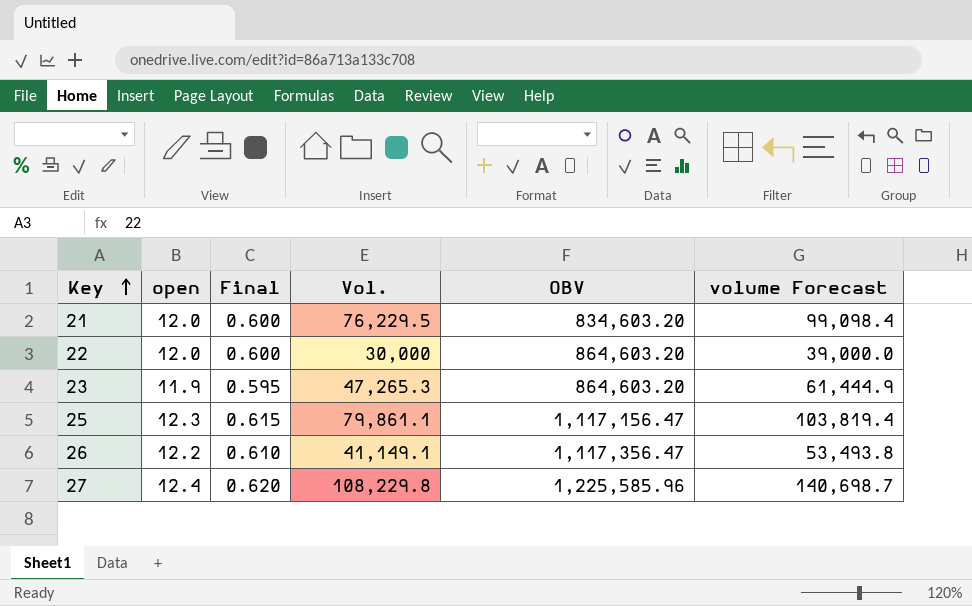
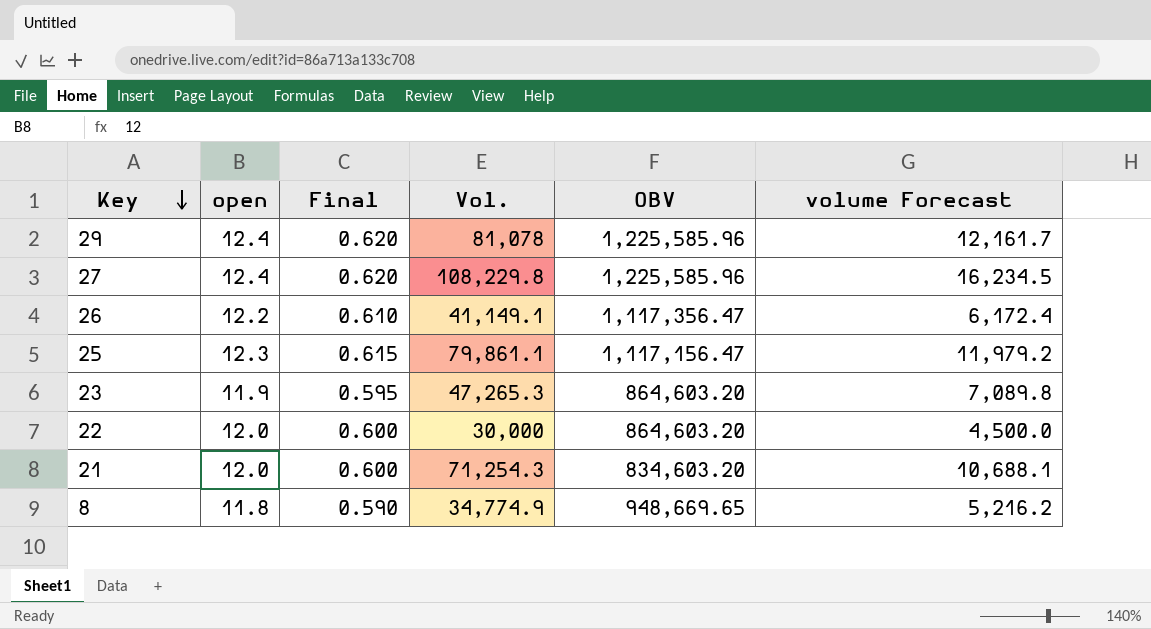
row order: Key ascending -> Key descending
column volume Forecast | formula: [Vol.] * 1.3 -> [Vol.] * 0.15
row 29: none -> 12.4 | 0.620 | 81,078 | 1,225,585.96 | 12,161.7
21 | Vol.: 76,229.5 -> 71,254.3
row 8: none -> 11.8 | 0.590 | 34,774.9 | 948,669.65 | 5,216.2

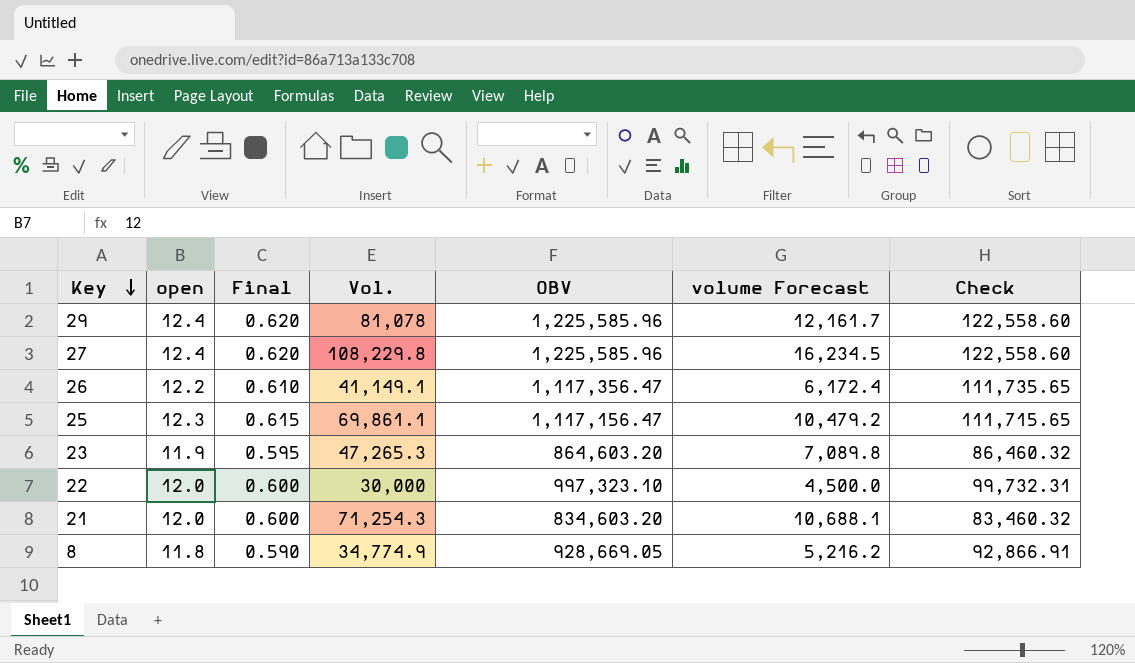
column Check | formula: none -> [OBV] * 0.1
25 | Vol.: 79,861.1 -> 69,861.1
25 | volume Forecast: 11,979.2 -> 10,479.2
22 | OBV: 864,603.20 -> 997,323.10
8 | OBV: 948,669.65 -> 928,669.05

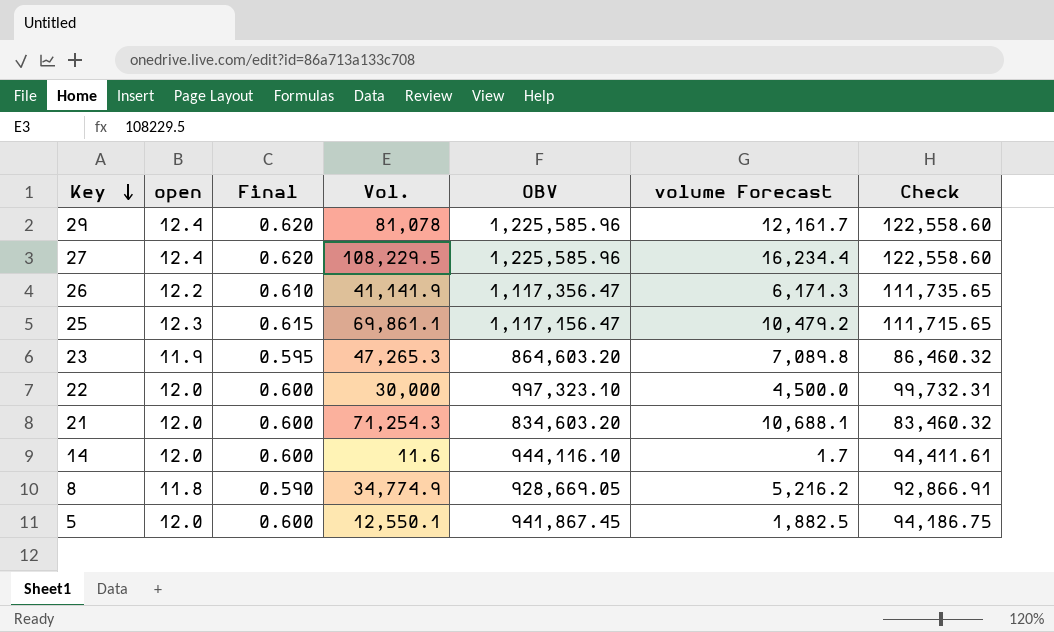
27 | Vol.: 108,229.8 -> 108,229.5
27 | volume Forecast: 16,234.5 -> 16,234.4
26 | Vol.: 41,149.1 -> 41,141.9
26 | volume Forecast: 6,172.4 -> 6,171.3
row 14: none -> 12.0 | 0.600 | 11.6 | 944,116.10 | 1.7 | 94,411.61
row 5: none -> 12.0 | 0.600 | 12,550.1 | 941,867.45 | 1,882.5 | 94,186.75

